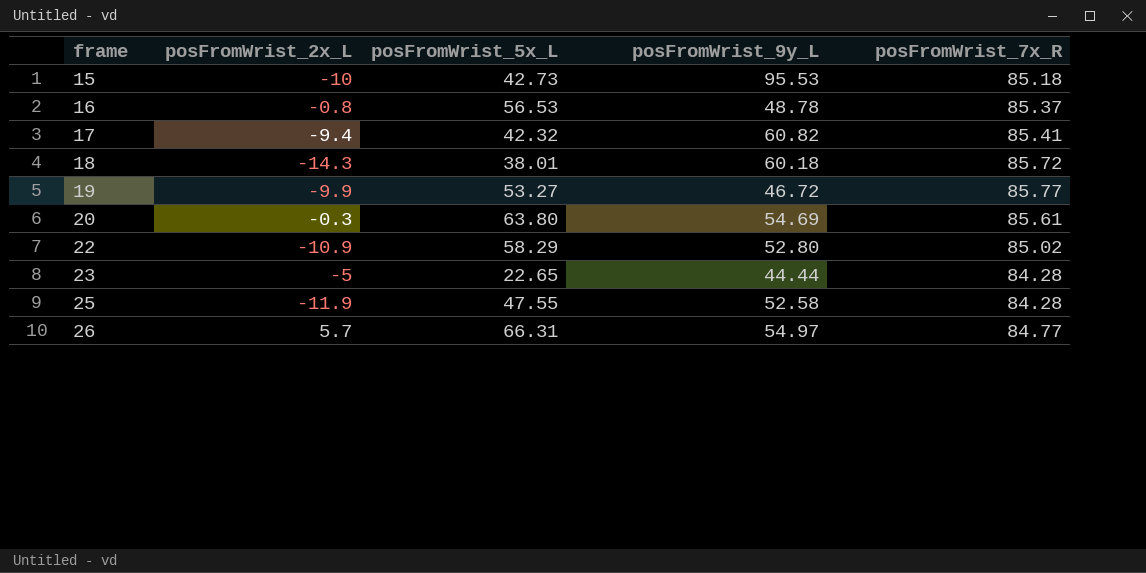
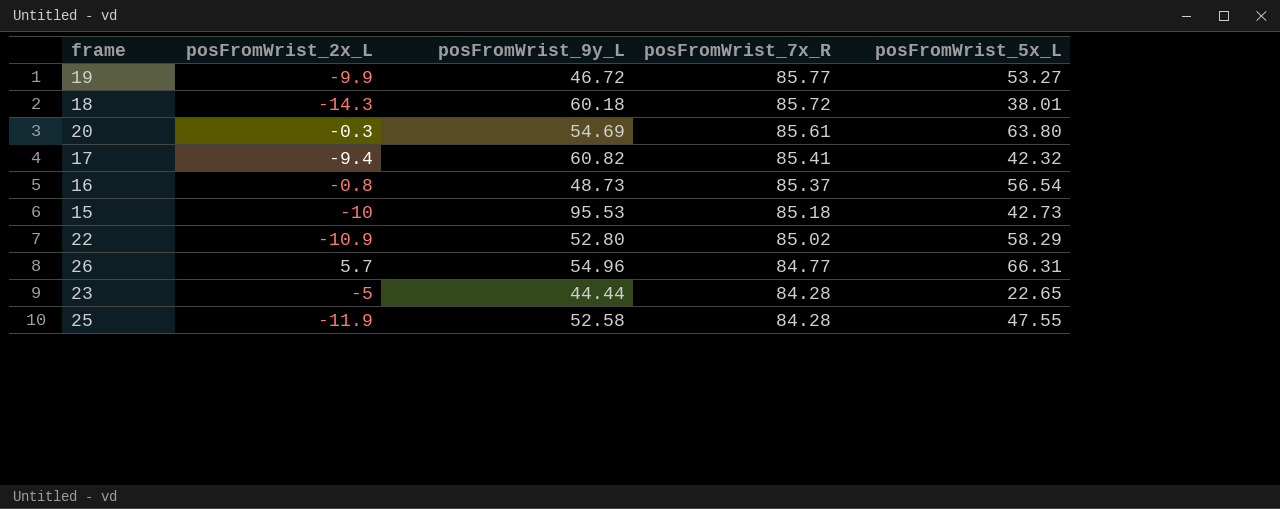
row order: frame ascending -> posFromWrist_7x_R descending
column posFromWrist_5x_L | position: 3 -> 5
16 | posFromWrist_9y_L: 48.78 -> 48.73
16 | posFromWrist_5x_L: 56.53 -> 56.54
26 | posFromWrist_9y_L: 54.97 -> 54.96

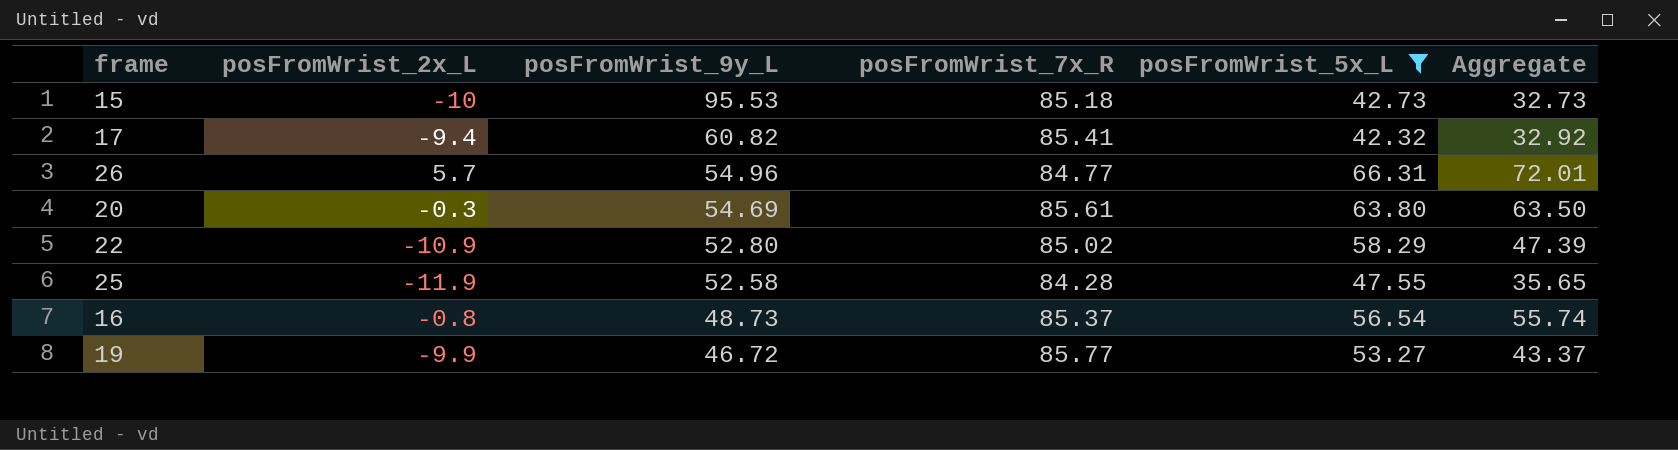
filter: none -> posFromWrist_5x_L >= 42.32
row order: posFromWrist_7x_R descending -> posFromWrist_9y_L descending
column Aggregate | formula: none -> [posFromWrist_2x_L] + [posFromWrist_5x_L]

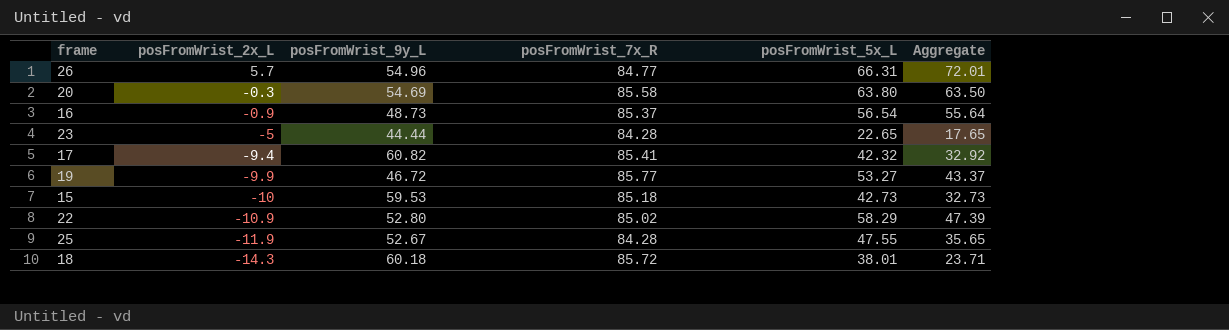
filter: posFromWrist_5x_L >= 42.32 -> none
row order: posFromWrist_9y_L descending -> posFromWrist_2x_L descending
20 | posFromWrist_7x_R: 85.61 -> 85.58
16 | posFromWrist_2x_L: -0.8 -> -0.9
16 | Aggregate: 55.74 -> 55.64
15 | posFromWrist_9y_L: 95.53 -> 59.53
25 | posFromWrist_9y_L: 52.58 -> 52.67

